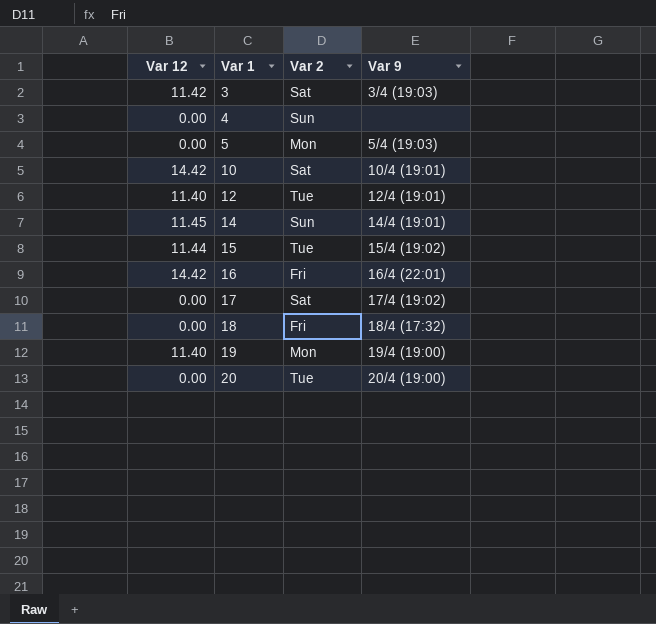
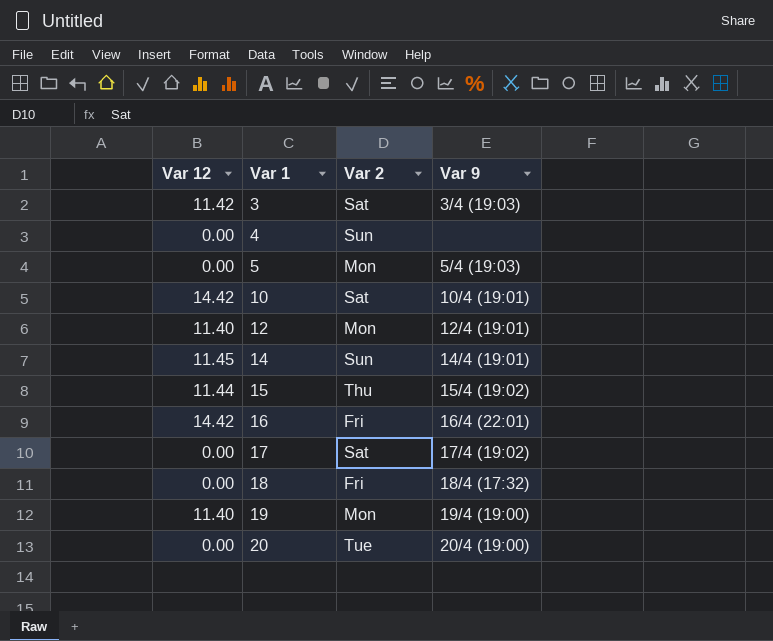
12 | Var 2: Tue -> Mon
15 | Var 2: Tue -> Thu

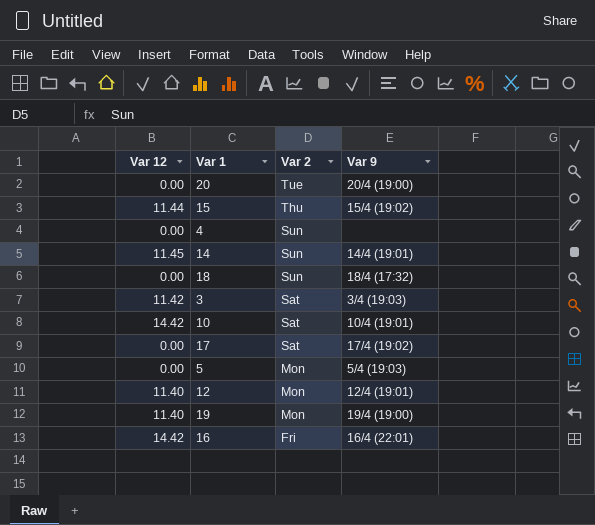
row order: Var 1 ascending -> Var 2 descending
18 | Var 2: Fri -> Sun

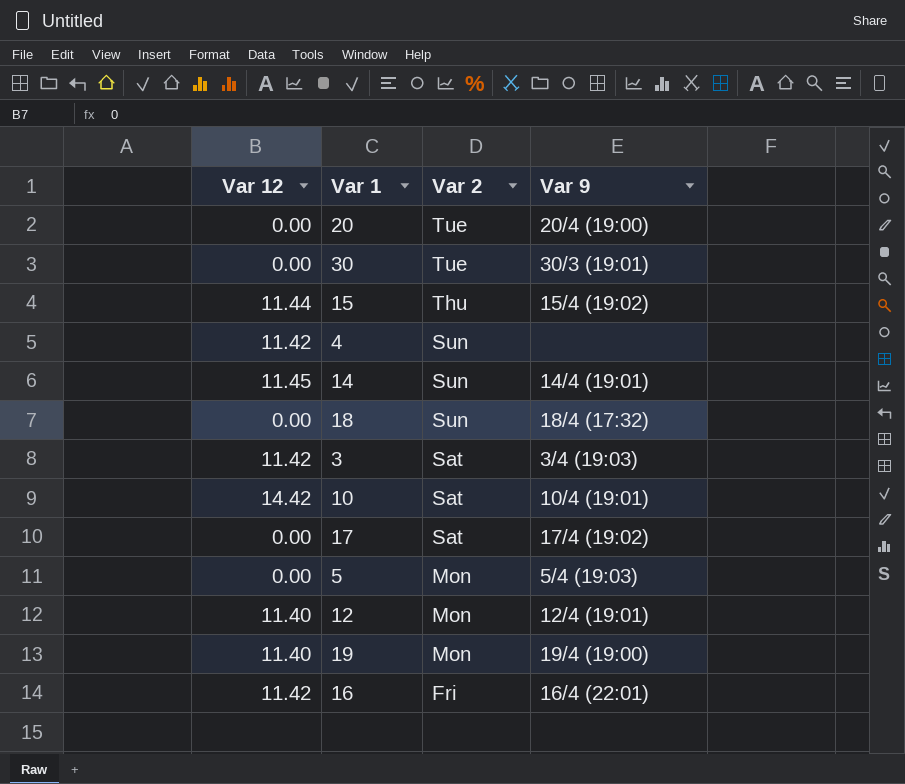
row 30: none -> 0.00 | Tue | 30/3 (19:01)
4 | Var 12: 0.00 -> 11.42
16 | Var 12: 14.42 -> 11.42

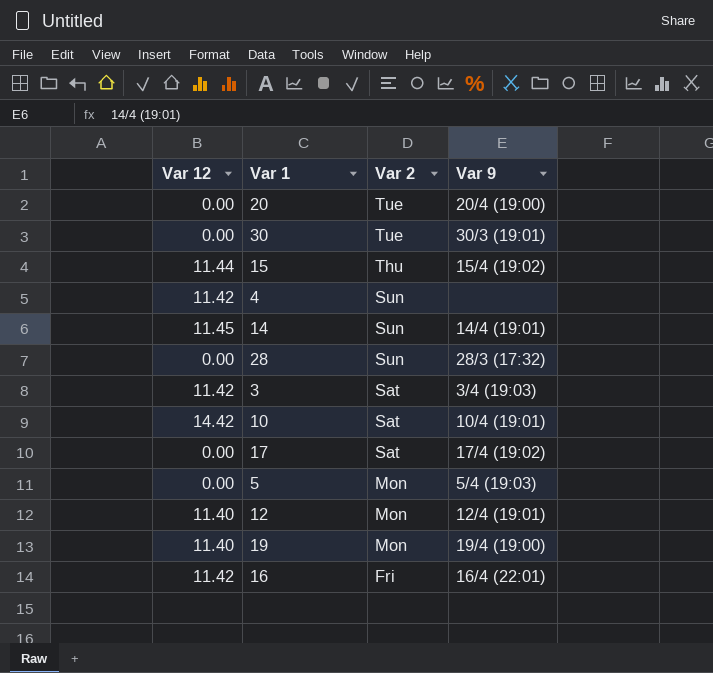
row 18: 0.00 | Sun | 18/4 (17:32) -> none
row 28: none -> 0.00 | Sun | 28/3 (17:32)

